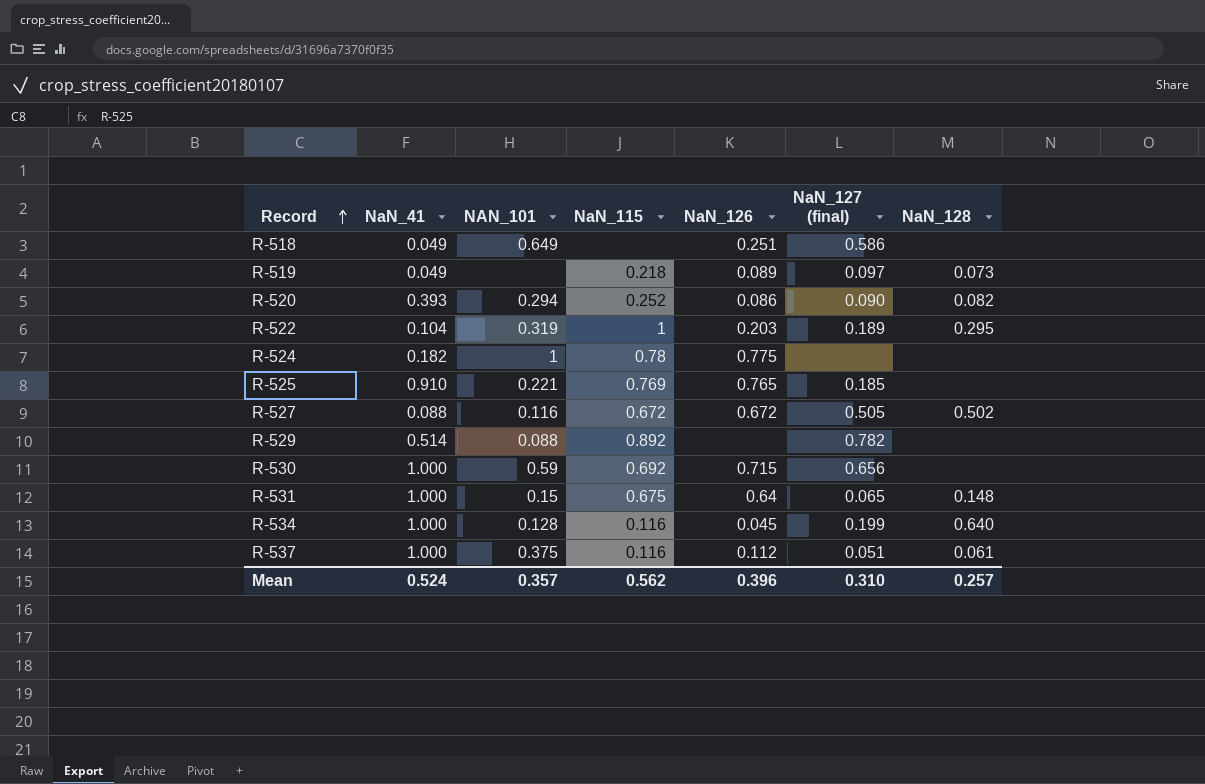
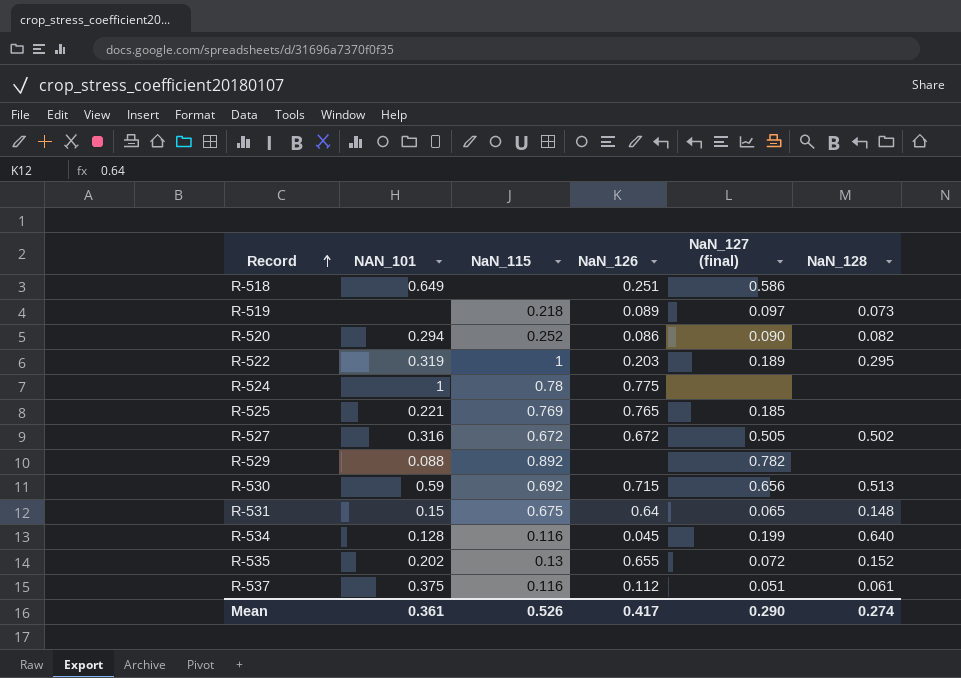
column NaN_41 | position: 2 -> none
R-527 | NAN_101: 0.116 -> 0.316
R-530 | NaN_128: none -> 0.513
row R-535: none -> 0.202 | 0.13 | 0.655 | 0.072 | 0.152
Mean | NAN_101: 0.357 -> 0.361
Mean | NaN_115: 0.562 -> 0.526
Mean | NaN_126: 0.396 -> 0.417
Mean | NaN_127 (final): 0.310 -> 0.290
Mean | NaN_128: 0.257 -> 0.274

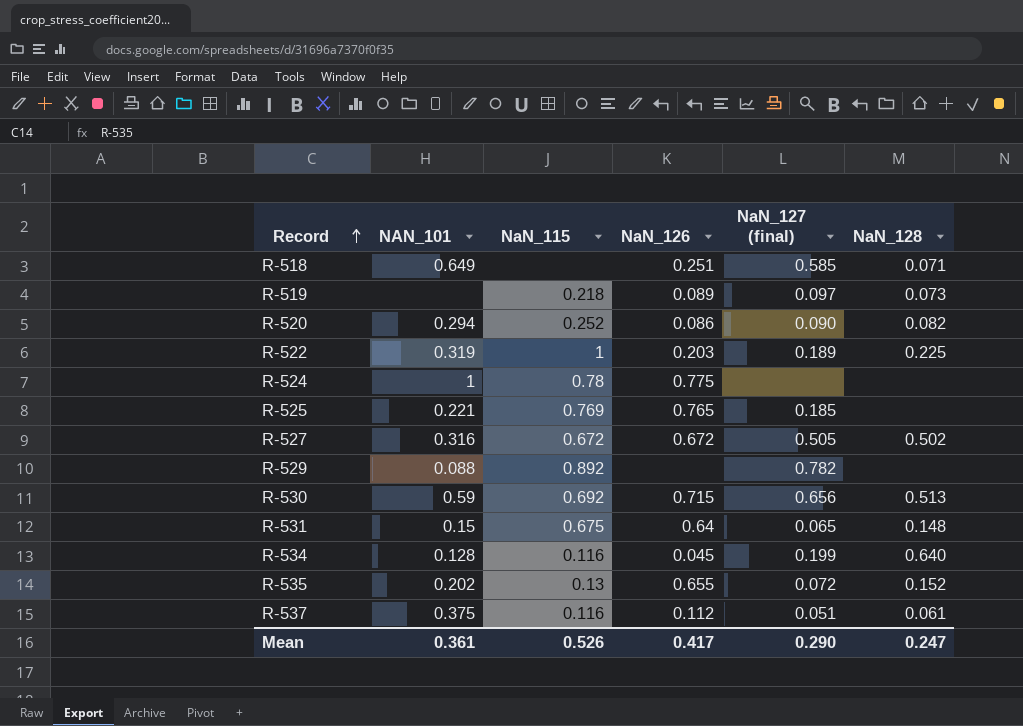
R-518 | NaN_127 (final): 0.586 -> 0.585
R-518 | NaN_128: none -> 0.071
R-522 | NaN_128: 0.295 -> 0.225
Mean | NaN_128: 0.274 -> 0.247

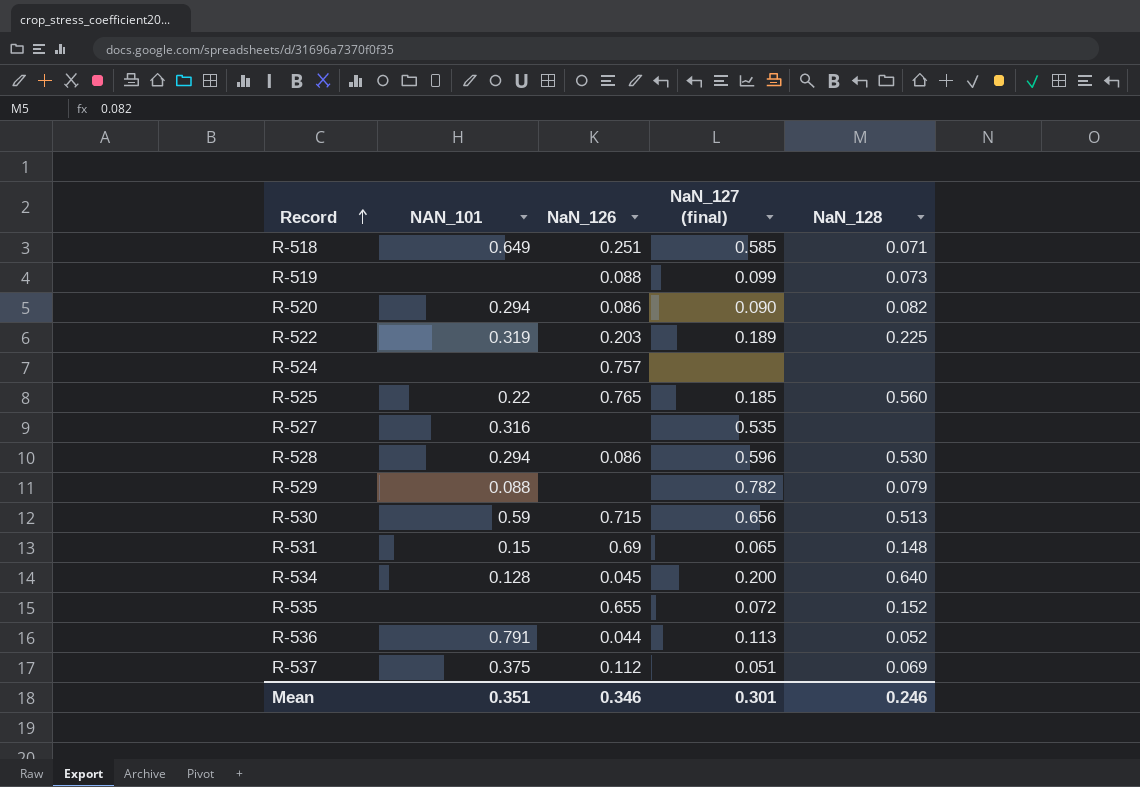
column NaN_115 | position: 3 -> none
R-519 | NaN_126: 0.089 -> 0.088
R-519 | NaN_127 (final): 0.097 -> 0.099
R-524 | NAN_101: 1 -> none
R-524 | NaN_126: 0.775 -> 0.757
R-525 | NAN_101: 0.221 -> 0.22
R-525 | NaN_128: none -> 0.560
R-527 | NaN_126: 0.672 -> none
R-527 | NaN_127 (final): 0.505 -> 0.535
R-527 | NaN_128: 0.502 -> none
row R-528: none -> 0.294 | 0.086 | 0.596 | 0.530
R-529 | NaN_128: none -> 0.079
R-531 | NaN_126: 0.64 -> 0.69
R-534 | NaN_127 (final): 0.199 -> 0.200
R-535 | NAN_101: 0.202 -> none
row R-536: none -> 0.791 | 0.044 | 0.113 | 0.052
R-537 | NaN_128: 0.061 -> 0.069
Mean | NAN_101: 0.361 -> 0.351
Mean | NaN_126: 0.417 -> 0.346
Mean | NaN_127 (final): 0.290 -> 0.301
Mean | NaN_128: 0.247 -> 0.246

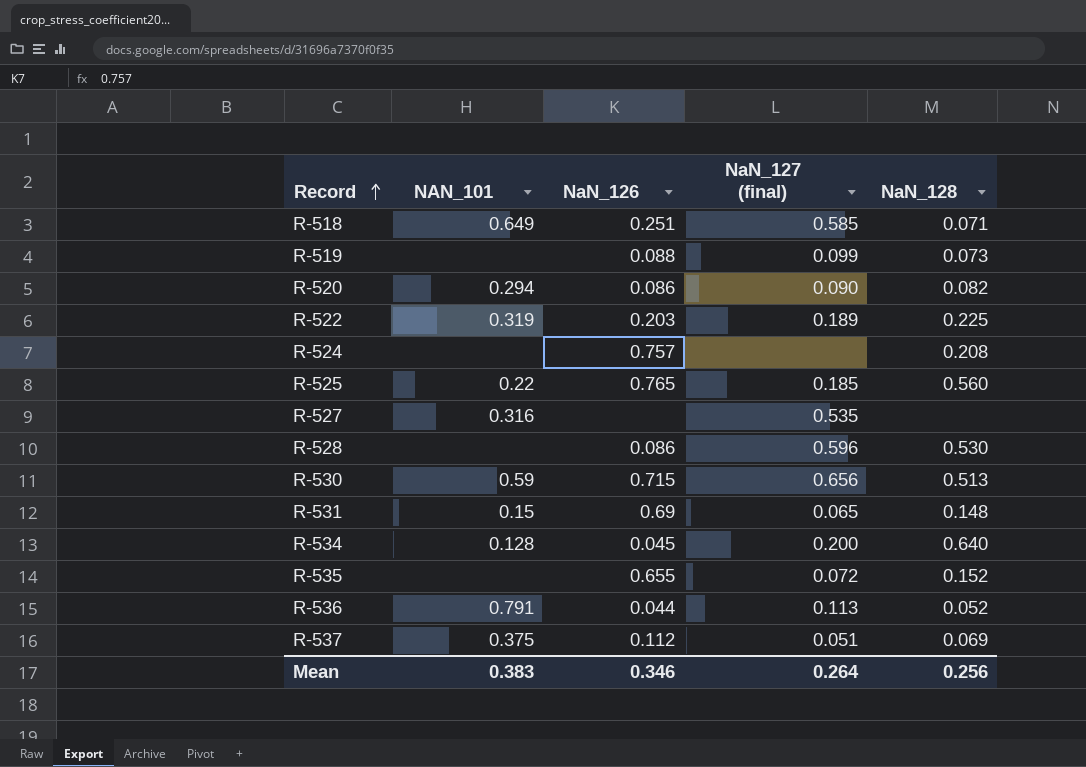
row R-529: 0.088 | none | 0.782 | 0.079 -> none
R-524 | NaN_128: none -> 0.208
R-528 | NAN_101: 0.294 -> none
Mean | NAN_101: 0.351 -> 0.383
Mean | NaN_127 (final): 0.301 -> 0.264
Mean | NaN_128: 0.246 -> 0.256

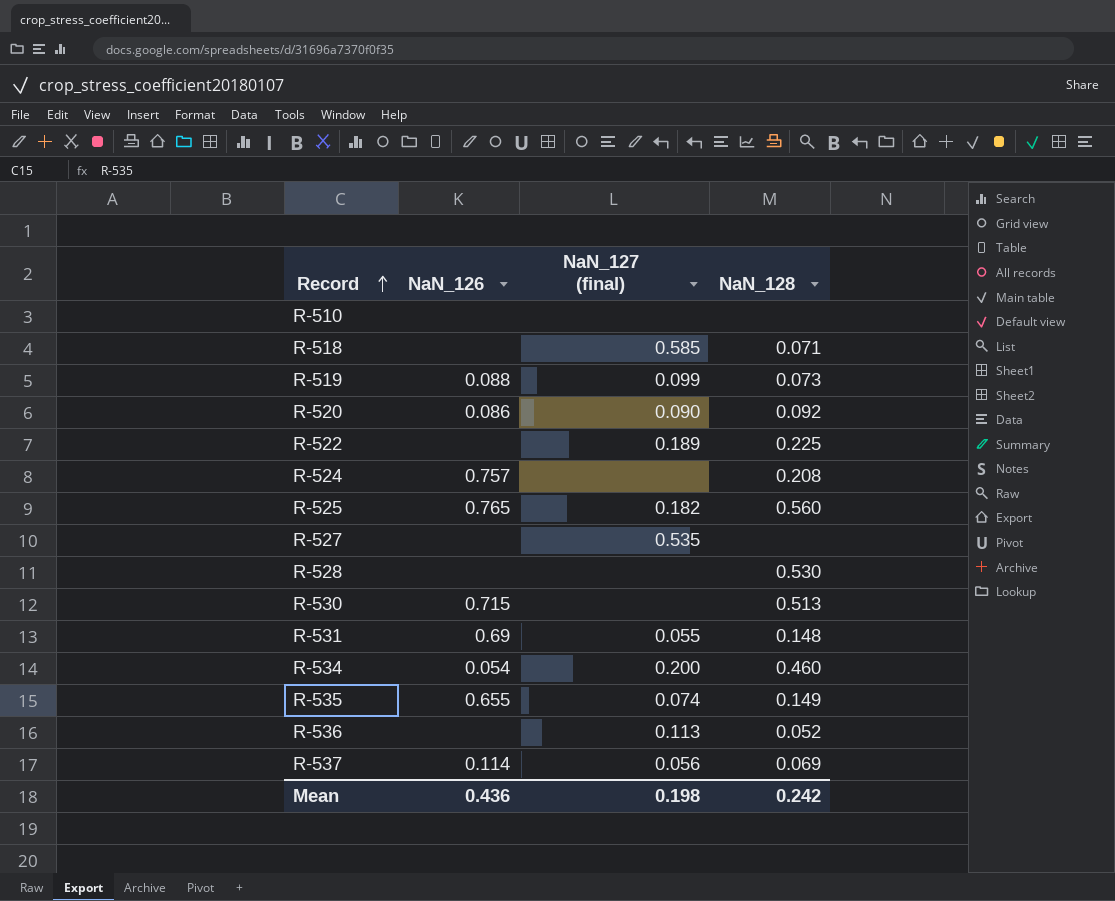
column NAN_101 | position: 2 -> none
row R-510: none -> none | none | none
R-518 | NaN_126: 0.251 -> none
R-520 | NaN_128: 0.082 -> 0.092
R-522 | NaN_126: 0.203 -> none
R-525 | NaN_127 (final): 0.185 -> 0.182
R-528 | NaN_126: 0.086 -> none
R-528 | NaN_127 (final): 0.596 -> none
R-530 | NaN_127 (final): 0.656 -> none
R-531 | NaN_127 (final): 0.065 -> 0.055
R-534 | NaN_126: 0.045 -> 0.054
R-534 | NaN_128: 0.640 -> 0.460
R-535 | NaN_127 (final): 0.072 -> 0.074
R-535 | NaN_128: 0.152 -> 0.149
R-536 | NaN_126: 0.044 -> none
R-537 | NaN_126: 0.112 -> 0.114
R-537 | NaN_127 (final): 0.051 -> 0.056
Mean | NaN_126: 0.346 -> 0.436
Mean | NaN_127 (final): 0.264 -> 0.198
Mean | NaN_128: 0.256 -> 0.242

